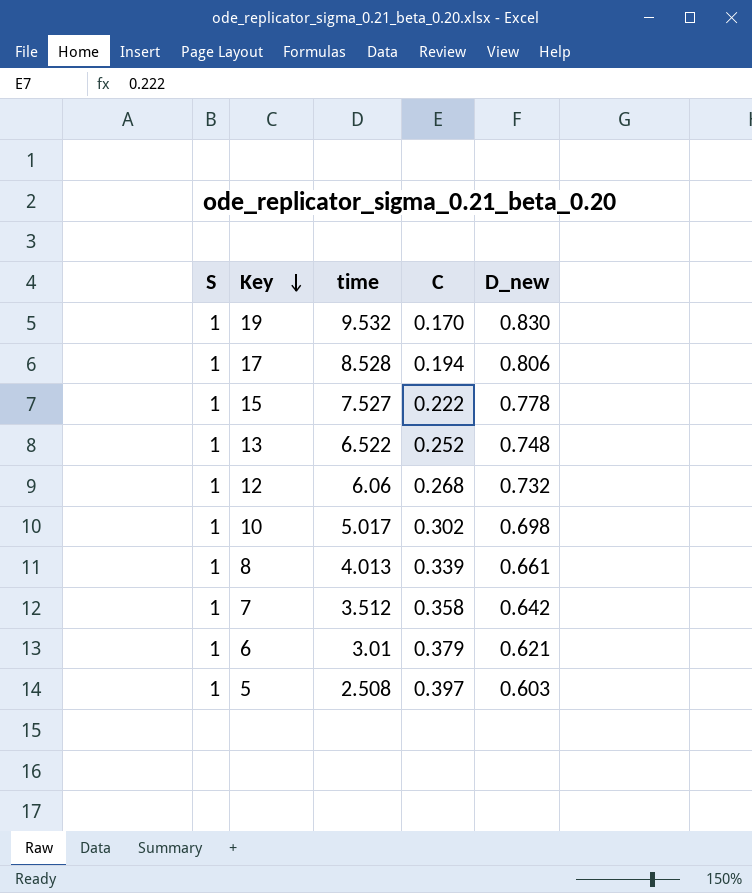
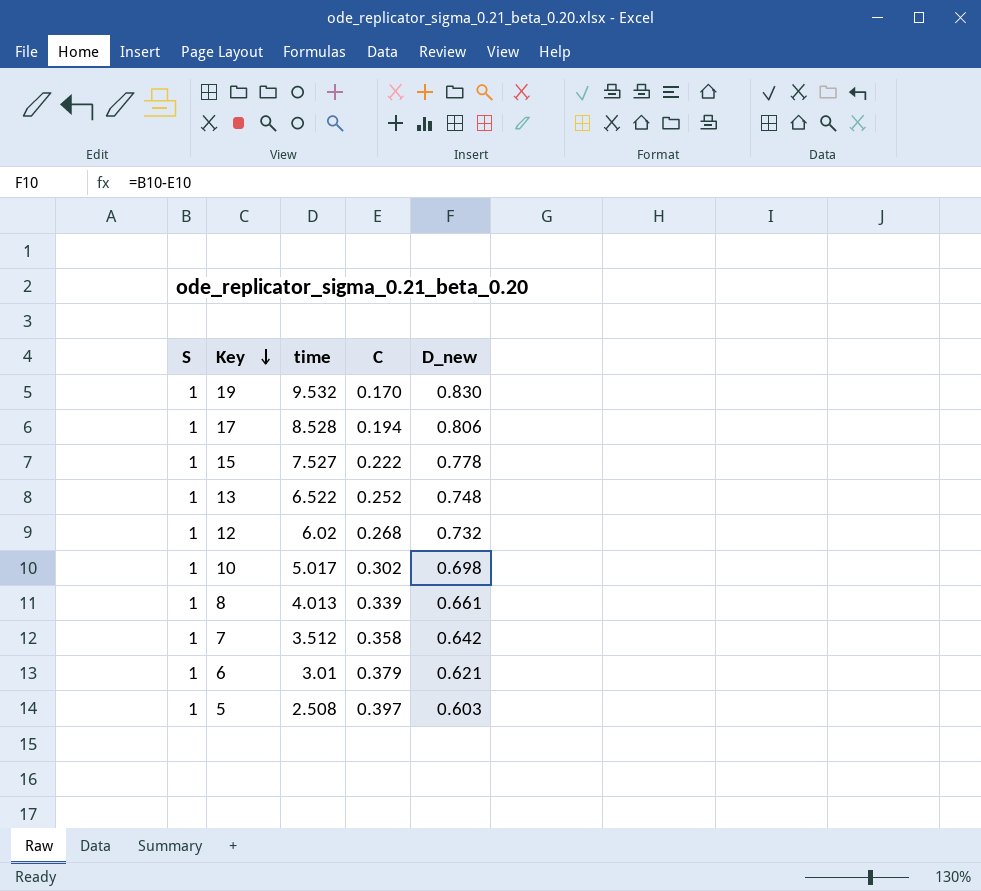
12 | time: 6.06 -> 6.02

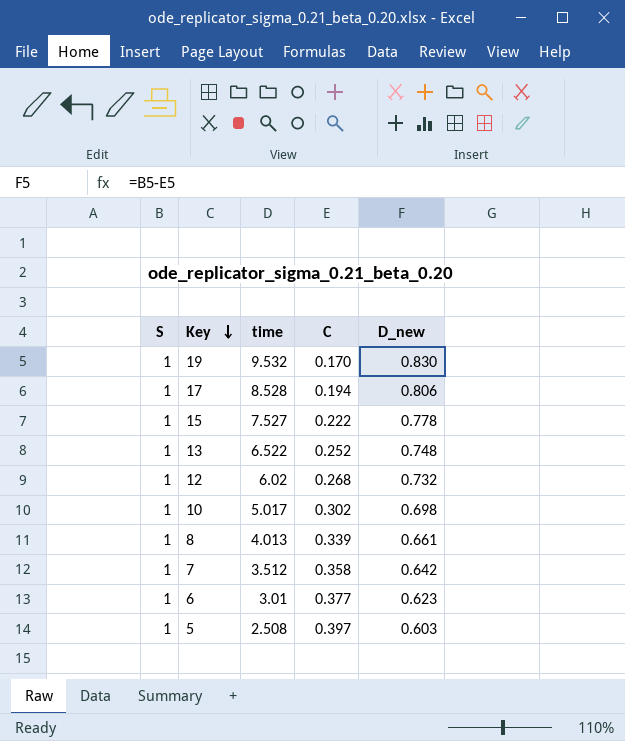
6 | C: 0.379 -> 0.377
6 | D_new: 0.621 -> 0.623

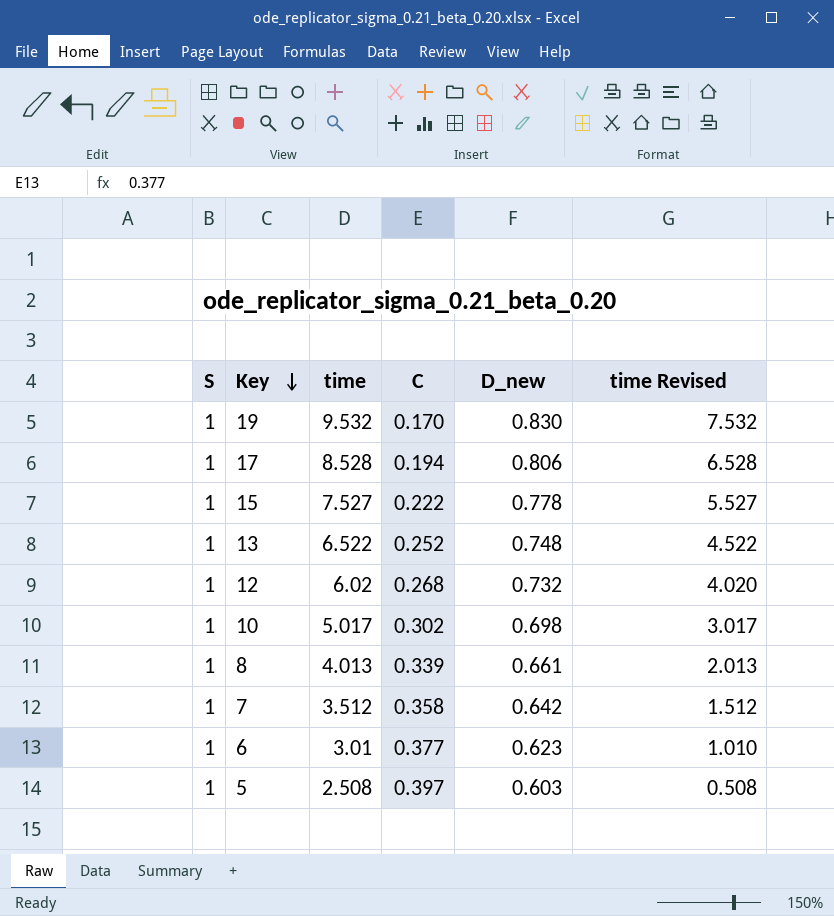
column time Revised | formula: none -> [time] - 2

